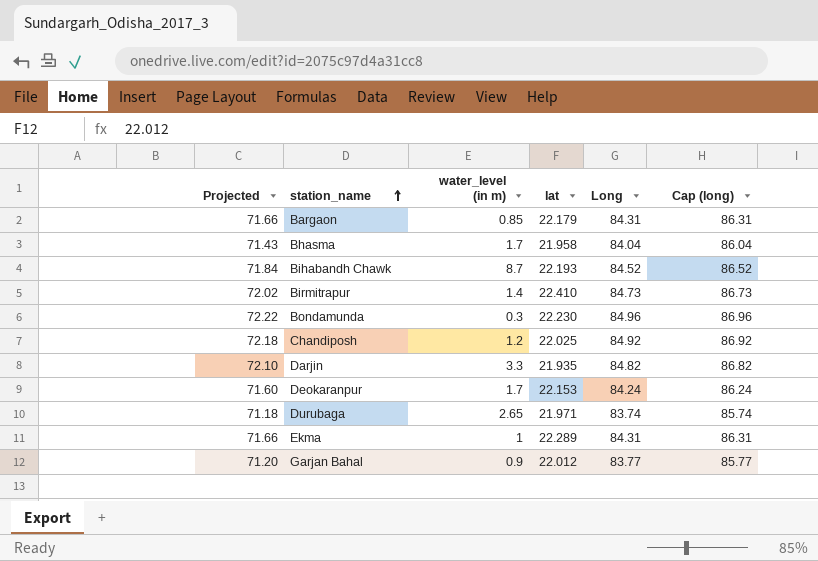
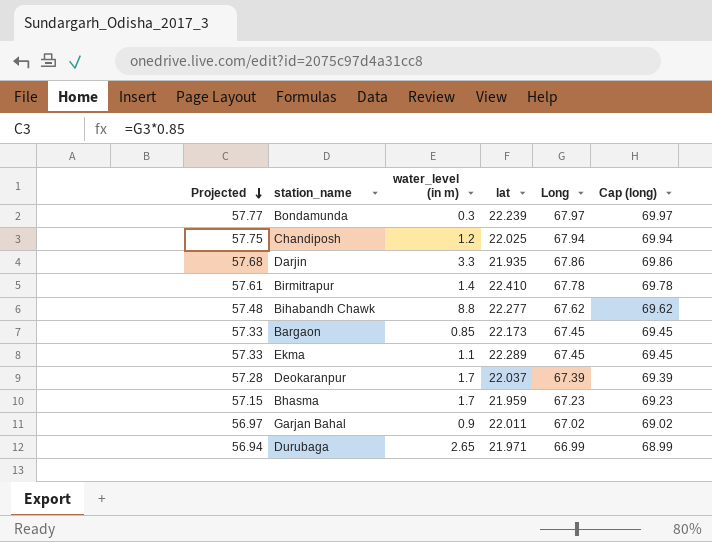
row order: station_name ascending -> Projected descending
Bondamunda | Projected: 72.22 -> 57.77
Bondamunda | lat: 22.230 -> 22.239
Bondamunda | Long: 84.96 -> 67.97
Bondamunda | Cap (long): 86.96 -> 69.97
Chandiposh | Projected: 72.18 -> 57.75
Chandiposh | Long: 84.92 -> 67.94
Chandiposh | Cap (long): 86.92 -> 69.94
Darjin | Projected: 72.10 -> 57.68
Darjin | Long: 84.82 -> 67.86
Darjin | Cap (long): 86.82 -> 69.86
Birmitrapur | Projected: 72.02 -> 57.61
Birmitrapur | Long: 84.73 -> 67.78
Birmitrapur | Cap (long): 86.73 -> 69.78
Bihabandh Chawk | Projected: 71.84 -> 57.48
Bihabandh Chawk | water_level (in m): 8.7 -> 8.8
Bihabandh Chawk | lat: 22.193 -> 22.277
Bihabandh Chawk | Long: 84.52 -> 67.62
Bihabandh Chawk | Cap (long): 86.52 -> 69.62
Bargaon | Projected: 71.66 -> 57.33
Bargaon | lat: 22.179 -> 22.173
Bargaon | Long: 84.31 -> 67.45
Bargaon | Cap (long): 86.31 -> 69.45
Ekma | Projected: 71.66 -> 57.33
Ekma | water_level (in m): 1 -> 1.1
Ekma | Long: 84.31 -> 67.45
Ekma | Cap (long): 86.31 -> 69.45
Deokaranpur | Projected: 71.60 -> 57.28
Deokaranpur | lat: 22.153 -> 22.037
Deokaranpur | Long: 84.24 -> 67.39
Deokaranpur | Cap (long): 86.24 -> 69.39
Bhasma | Projected: 71.43 -> 57.15
Bhasma | lat: 21.958 -> 21.959
Bhasma | Long: 84.04 -> 67.23
Bhasma | Cap (long): 86.04 -> 69.23
Garjan Bahal | Projected: 71.20 -> 56.97
Garjan Bahal | lat: 22.012 -> 22.011
Garjan Bahal | Long: 83.77 -> 67.02
Garjan Bahal | Cap (long): 85.77 -> 69.02
Durubaga | Projected: 71.18 -> 56.94
Durubaga | Long: 83.74 -> 66.99
Durubaga | Cap (long): 85.74 -> 68.99

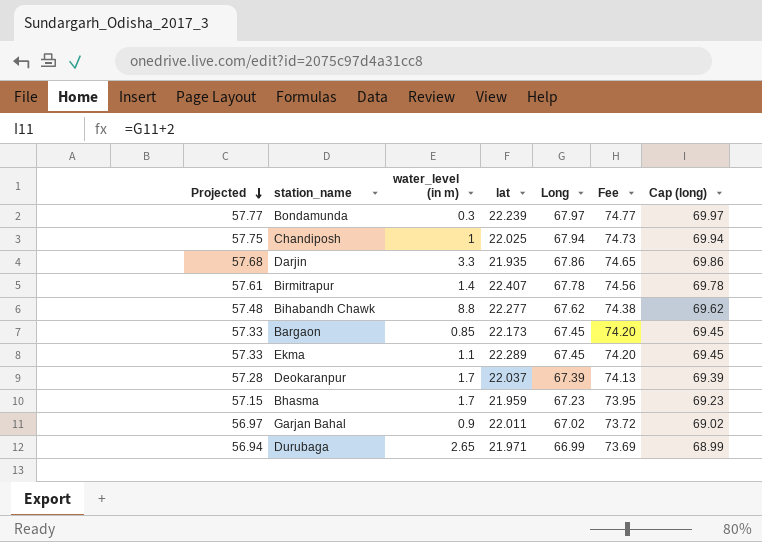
column Fee | formula: none -> [Long] * 1.1
Chandiposh | water_level (in m): 1.2 -> 1
Birmitrapur | lat: 22.410 -> 22.407

